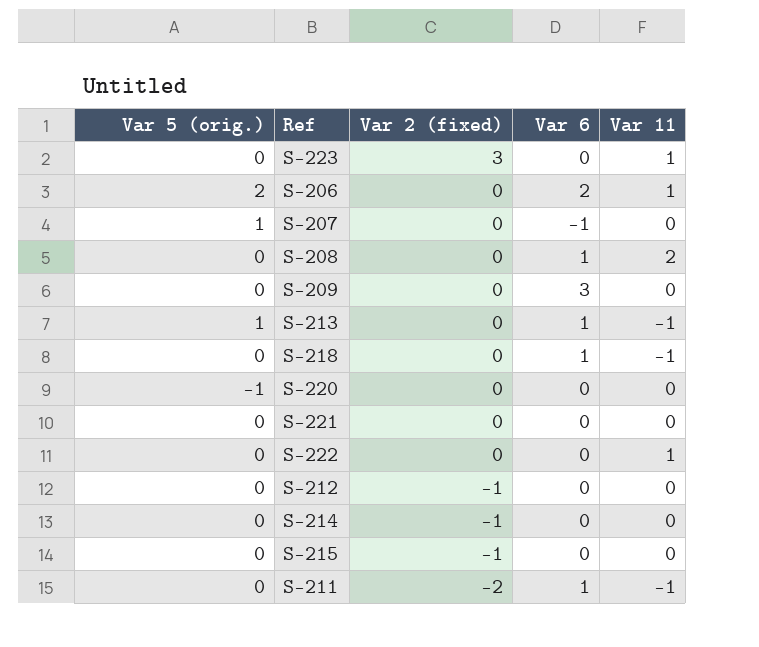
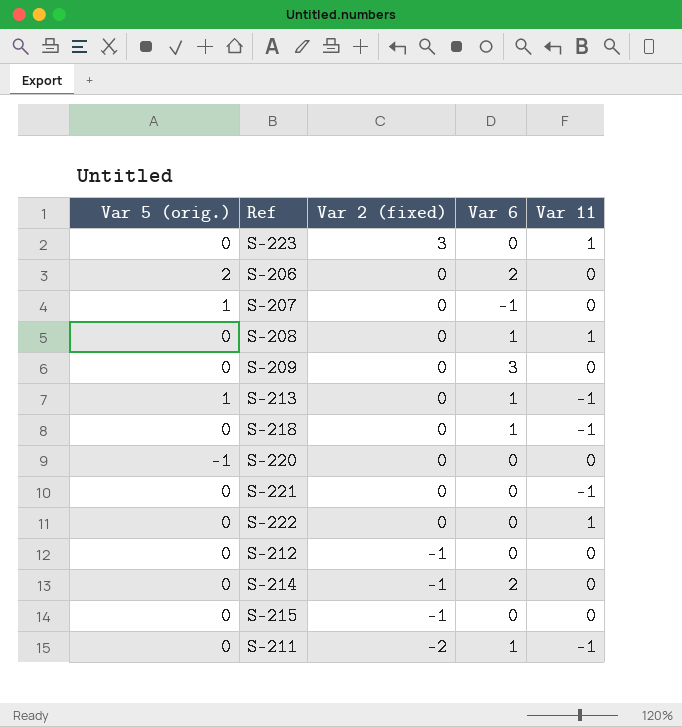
S-206 | Var 11: 1 -> 0
S-208 | Var 11: 2 -> 1
S-221 | Var 11: 0 -> -1
S-214 | Var 6: 0 -> 2

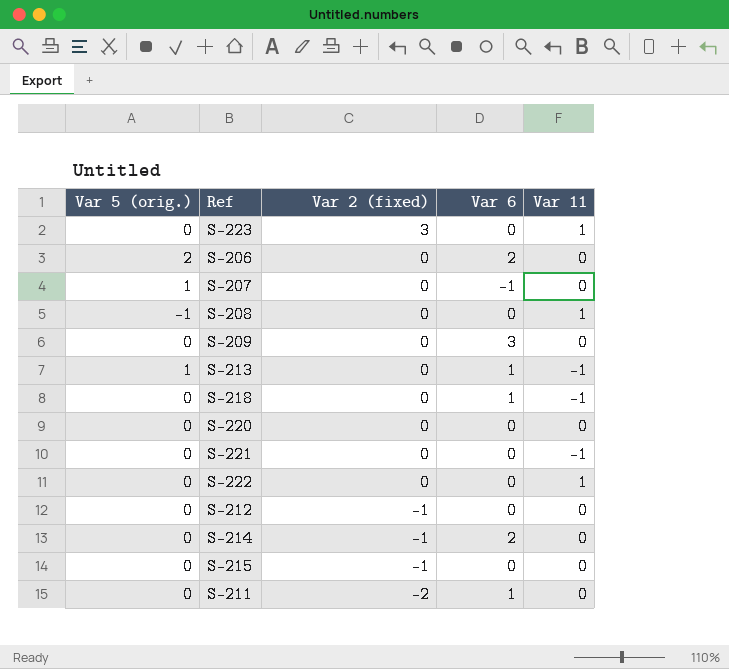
S-208 | Var 5 (orig.): 0 -> -1
S-208 | Var 6: 1 -> 0
S-220 | Var 5 (orig.): -1 -> 0
S-211 | Var 11: -1 -> 0

